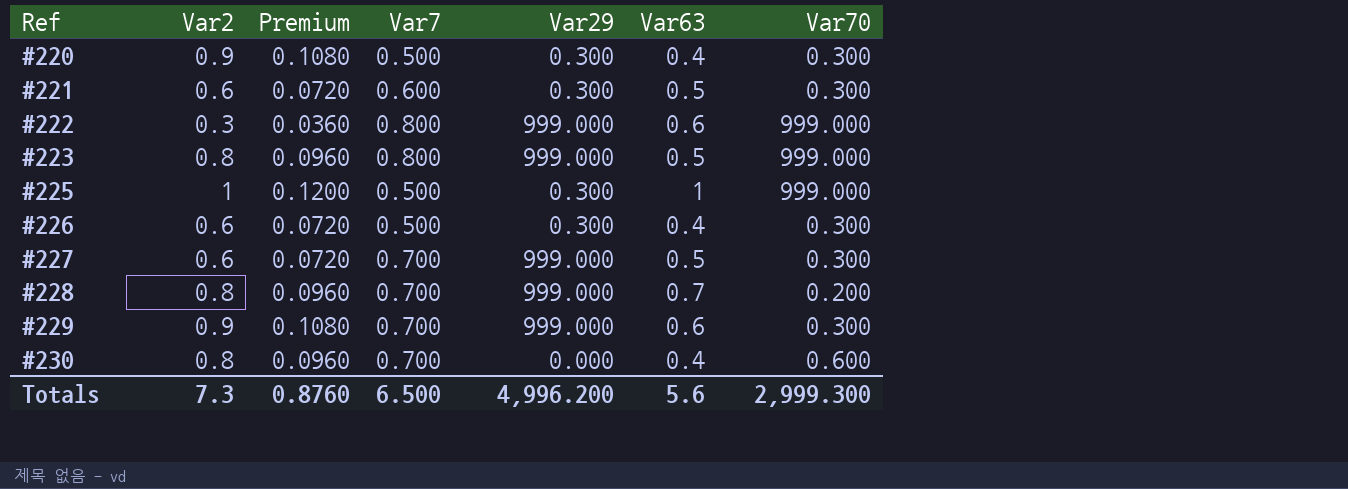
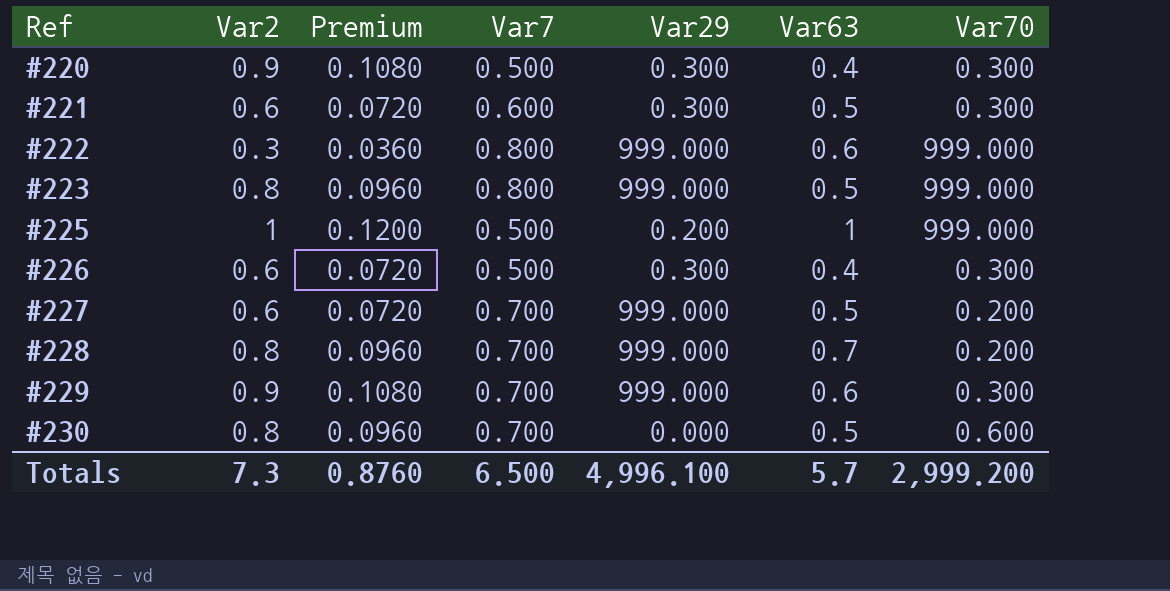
#225 | Var29: 0.300 -> 0.200
#227 | Var70: 0.300 -> 0.200
#230 | Var63: 0.4 -> 0.5
Totals | Var29: 4,996.200 -> 4,996.100
Totals | Var63: 5.6 -> 5.7
Totals | Var70: 2,999.300 -> 2,999.200

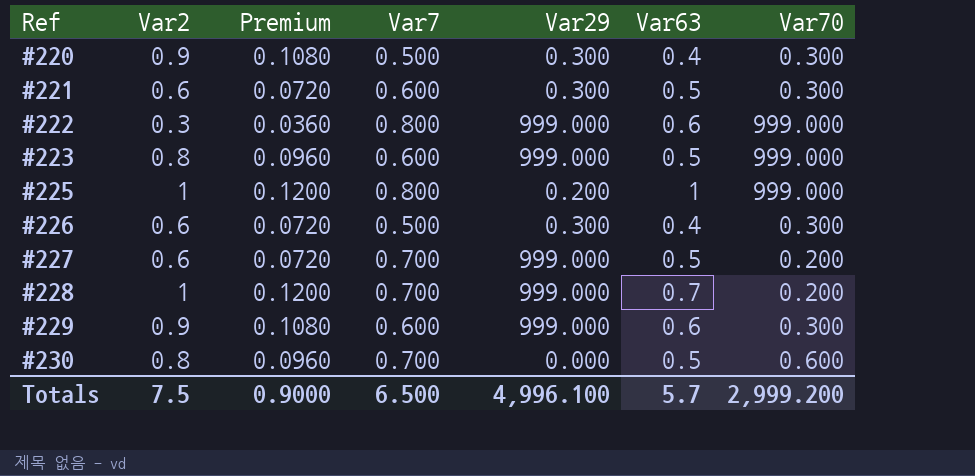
#223 | Var7: 0.800 -> 0.600
#225 | Var7: 0.500 -> 0.800
#228 | Var2: 0.8 -> 1
#228 | Premium: 0.0960 -> 0.1200
#229 | Var7: 0.700 -> 0.600
Totals | Var2: 7.3 -> 7.5
Totals | Premium: 0.8760 -> 0.9000

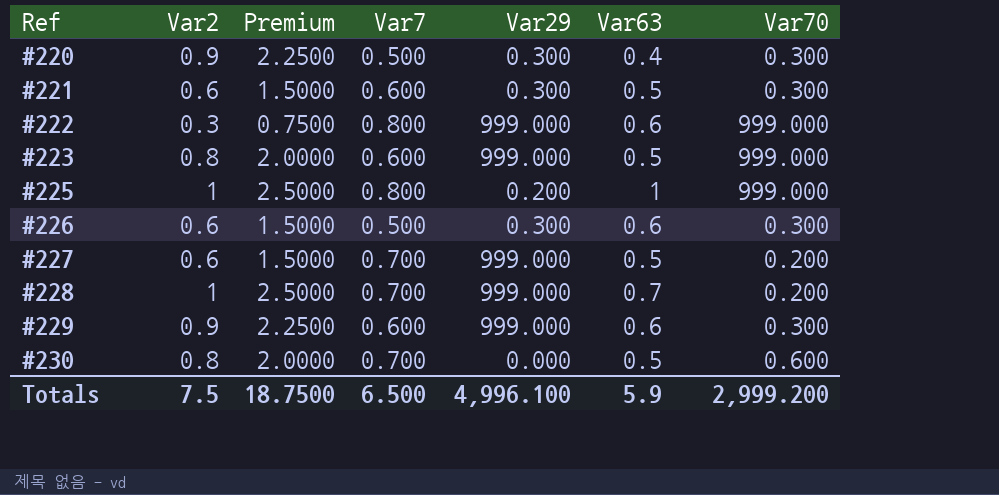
column Premium | formula: [Var2] * 0.12 -> [Var2] * 2.5
#226 | Var63: 0.4 -> 0.6
Totals | Premium: 0.9000 -> 18.7500
Totals | Var63: 5.7 -> 5.9

